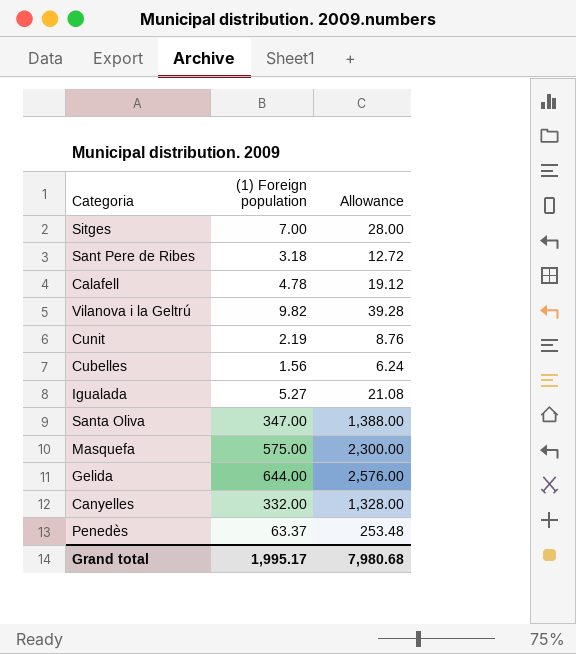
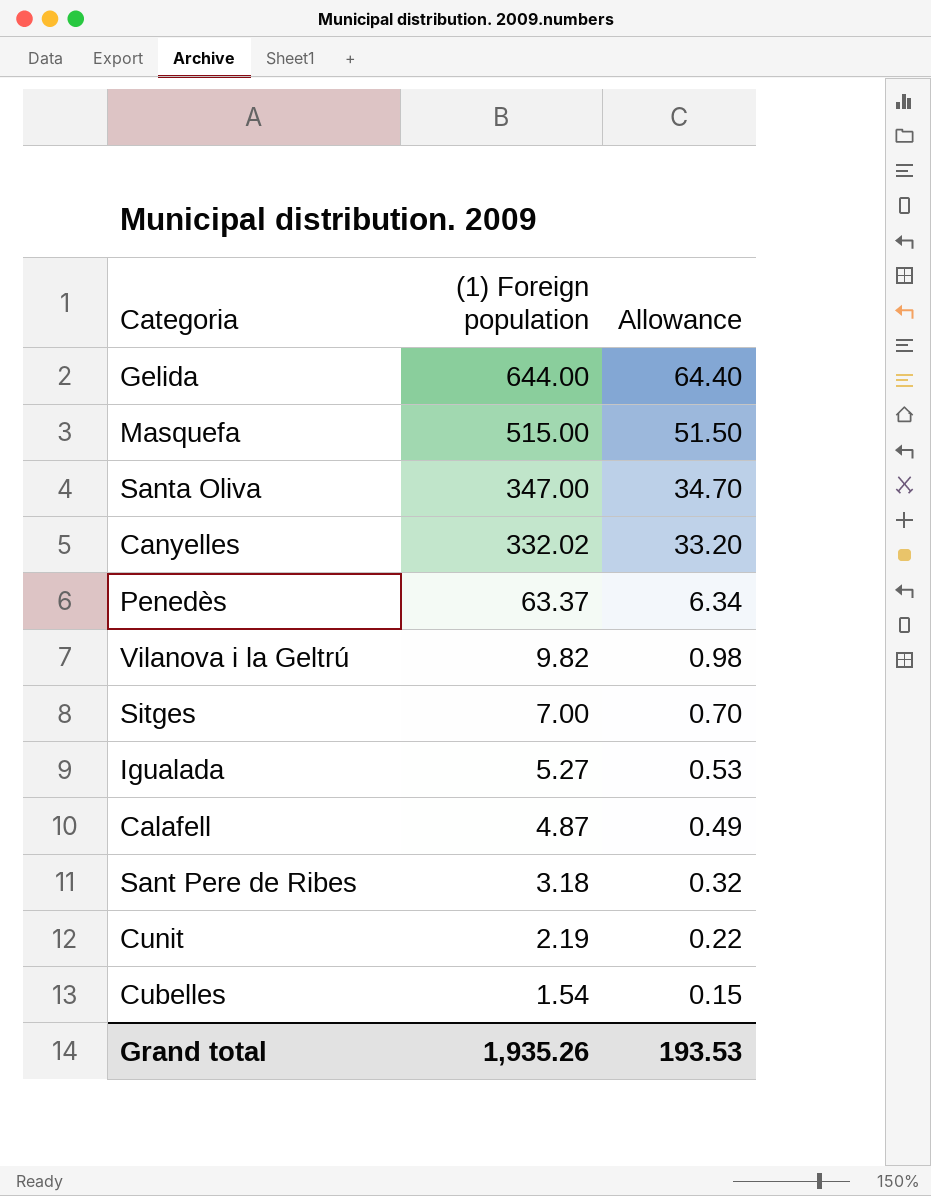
row order: none -> (1) Foreign population descending
column Allowance | formula: [(1) Foreign population] * 4 -> [(1) Foreign population] * 0.1
Masquefa | (1) Foreign population: 575.00 -> 515.00
Canyelles | (1) Foreign population: 332.00 -> 332.02
Calafell | (1) Foreign population: 4.78 -> 4.87
Cubelles | (1) Foreign population: 1.56 -> 1.54
Grand total | (1) Foreign population: 1,995.17 -> 1,935.26
Grand total | Allowance: 7,980.68 -> 193.53

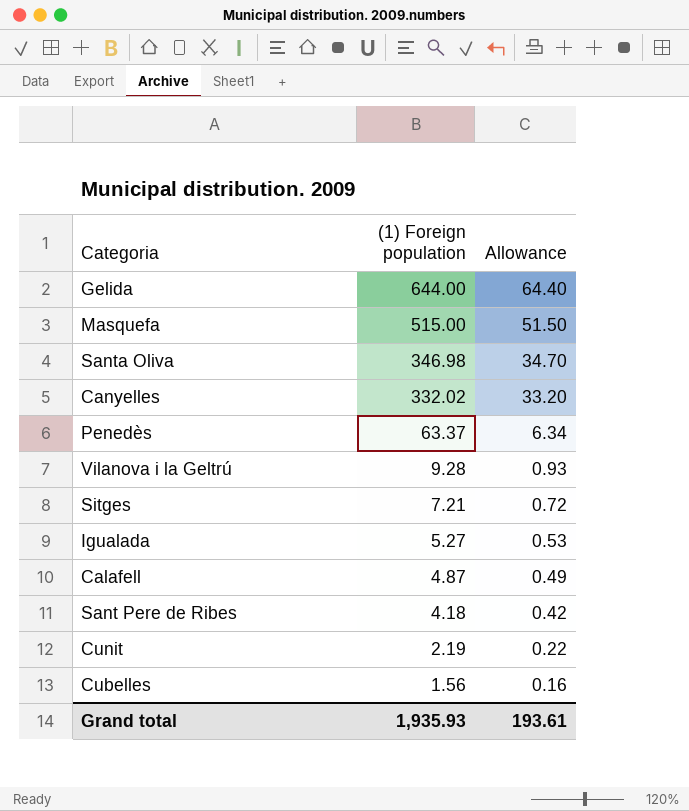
Santa Oliva | (1) Foreign population: 347.00 -> 346.98
Vilanova i la Geltrú | (1) Foreign population: 9.82 -> 9.28
Vilanova i la Geltrú | Allowance: 0.98 -> 0.93
Sitges | (1) Foreign population: 7.00 -> 7.21
Sitges | Allowance: 0.70 -> 0.72
Sant Pere de Ribes | (1) Foreign population: 3.18 -> 4.18
Sant Pere de Ribes | Allowance: 0.32 -> 0.42
Cubelles | (1) Foreign population: 1.54 -> 1.56
Cubelles | Allowance: 0.15 -> 0.16
Grand total | (1) Foreign population: 1,935.26 -> 1,935.93
Grand total | Allowance: 193.53 -> 193.61

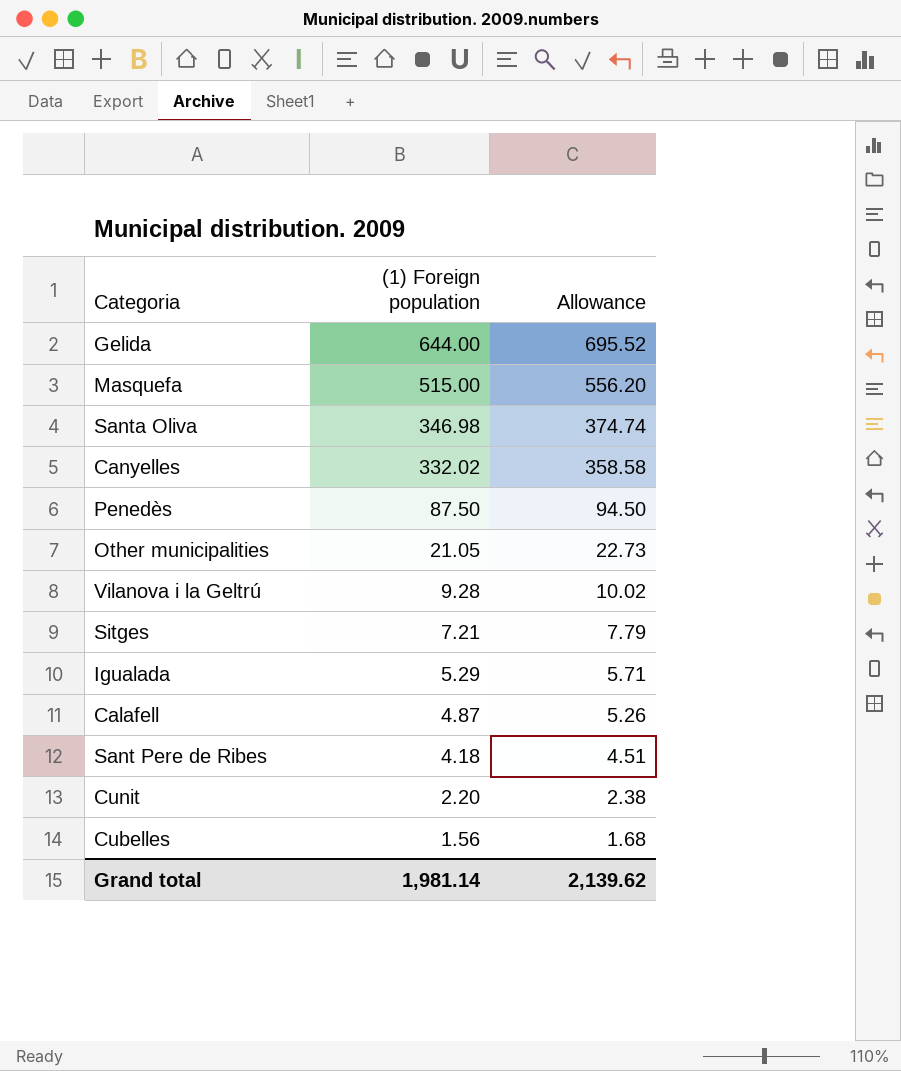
column Allowance | formula: [(1) Foreign population] * 0.1 -> [(1) Foreign population] * 1.08
Penedès | (1) Foreign population: 63.37 -> 87.50
row Other municipalities: none -> 21.05 | 22.73
Igualada | (1) Foreign population: 5.27 -> 5.29
Cunit | (1) Foreign population: 2.19 -> 2.20
Grand total | (1) Foreign population: 1,935.93 -> 1,981.14
Grand total | Allowance: 193.61 -> 2,139.62

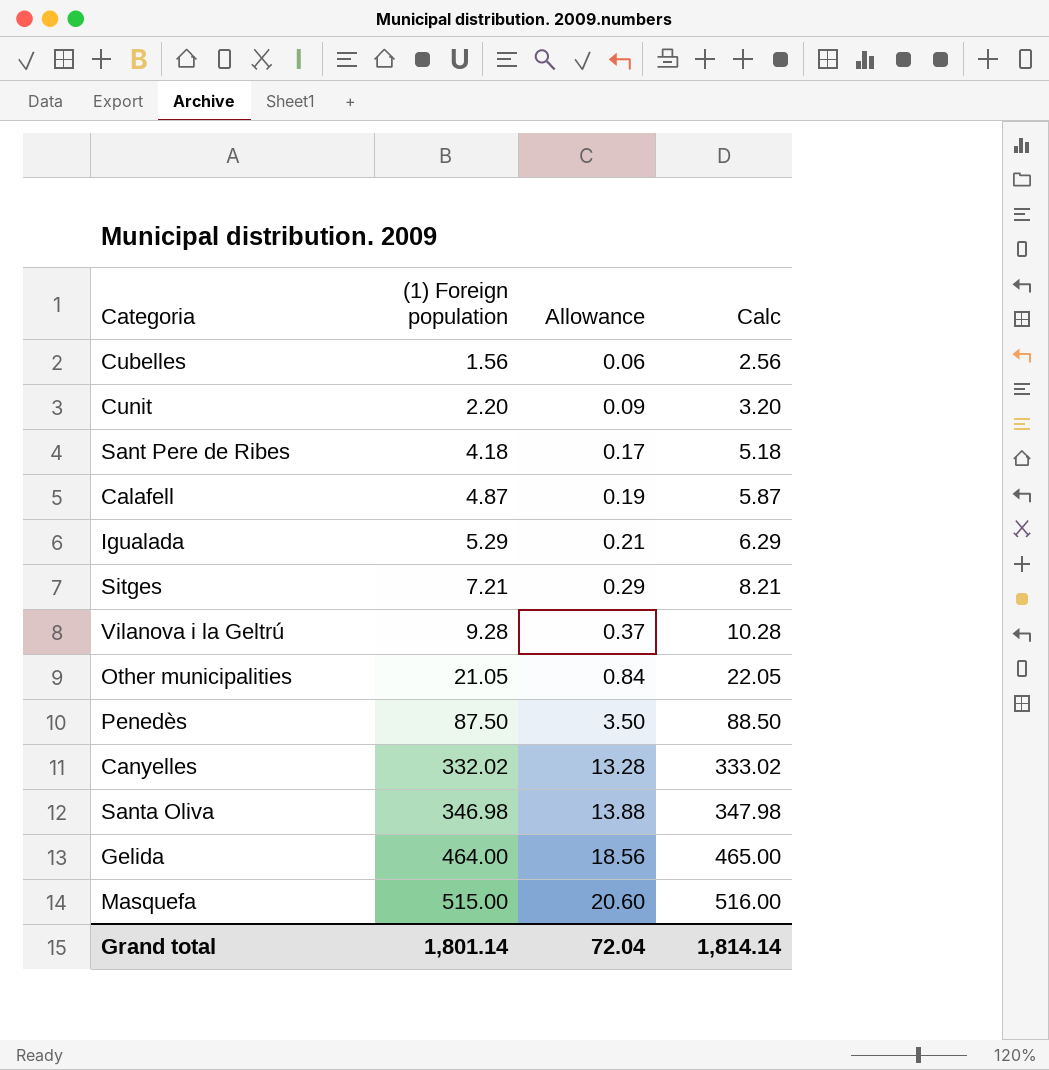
row order: (1) Foreign population descending -> (1) Foreign population ascending
column Allowance | formula: [(1) Foreign population] * 1.08 -> [(1) Foreign population] * 0.04
column Calc | formula: none -> [(1) Foreign population] + 1
Gelida | (1) Foreign population: 644.00 -> 464.00
Grand total | (1) Foreign population: 1,981.14 -> 1,801.14
Grand total | Allowance: 2,139.62 -> 72.04

